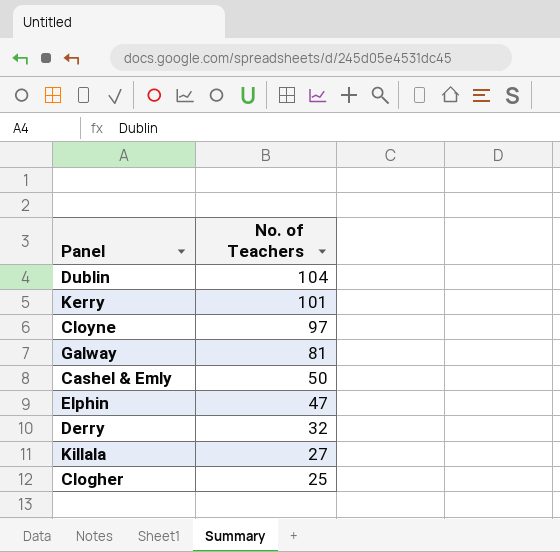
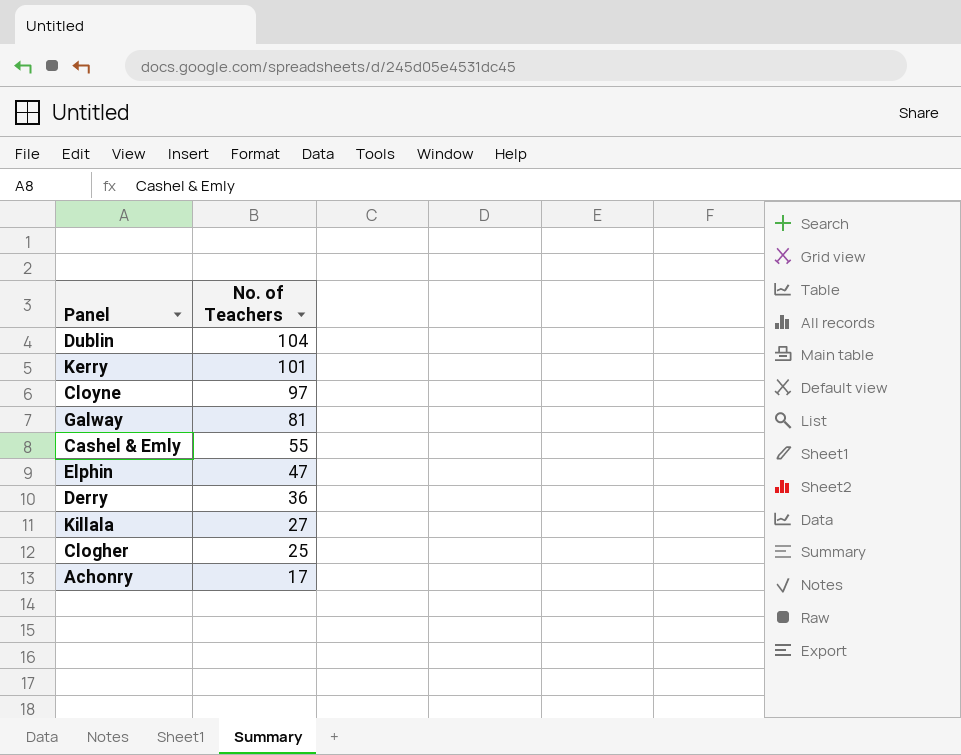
Cashel & Emly | No. of Teachers: 50 -> 55
Derry | No. of Teachers: 32 -> 36
row Achonry: none -> 17

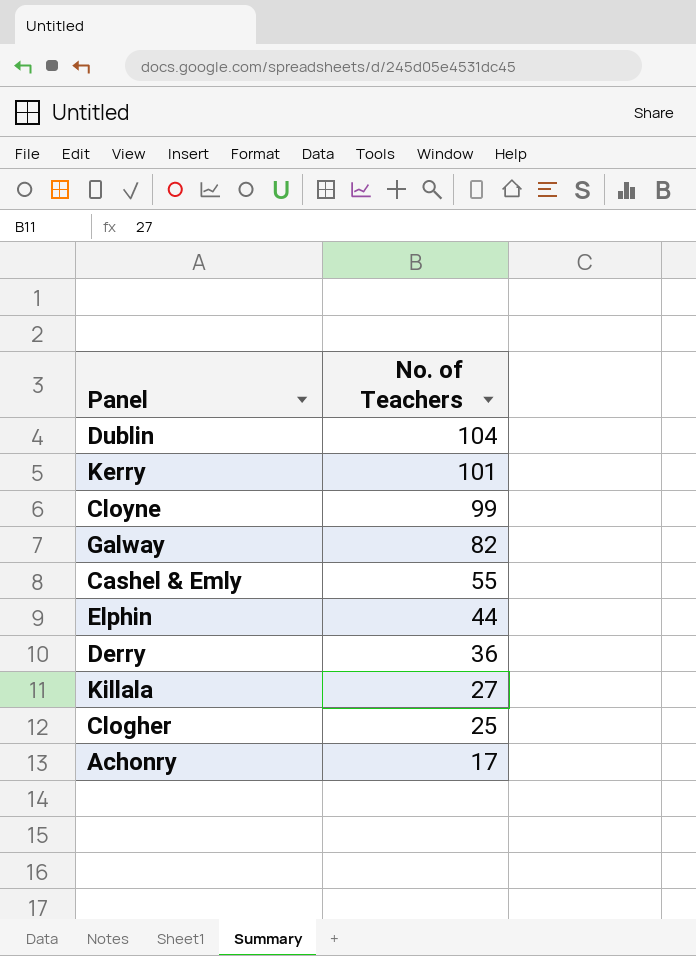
Cloyne | No. of Teachers: 97 -> 99
Galway | No. of Teachers: 81 -> 82
Elphin | No. of Teachers: 47 -> 44

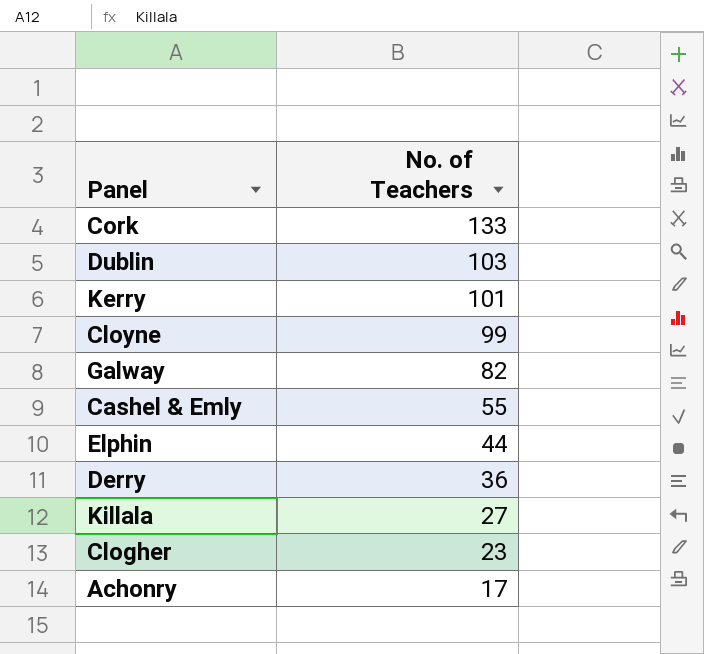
row Cork: none -> 133
Dublin | No. of Teachers: 104 -> 103
Clogher | No. of Teachers: 25 -> 23

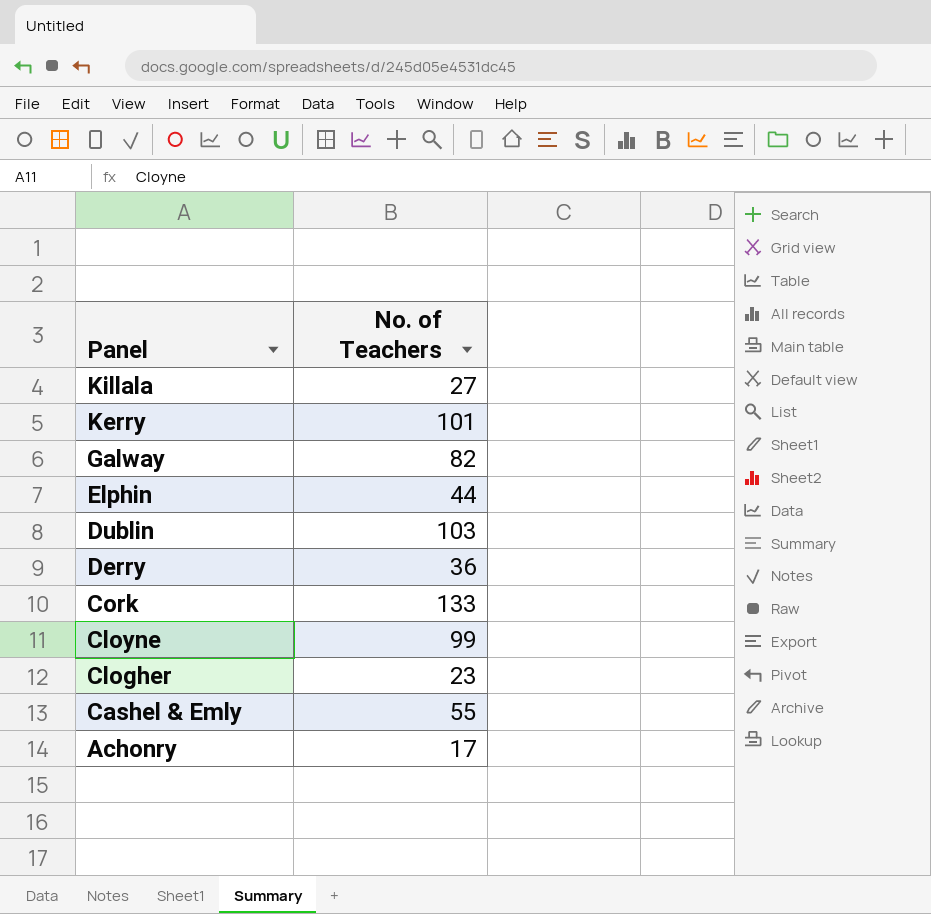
row order: No. of Teachers descending -> Panel descending

